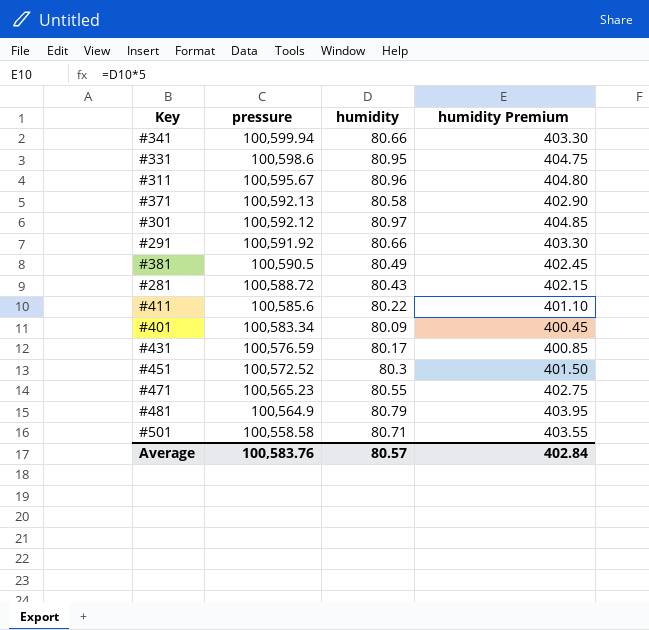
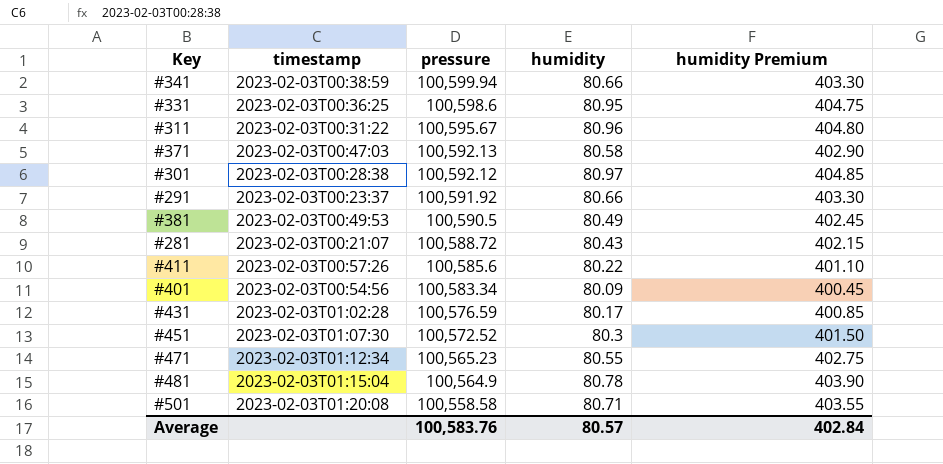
column timestamp | position: none -> 2
#481 | humidity: 80.79 -> 80.78
#481 | humidity Premium: 403.95 -> 403.90

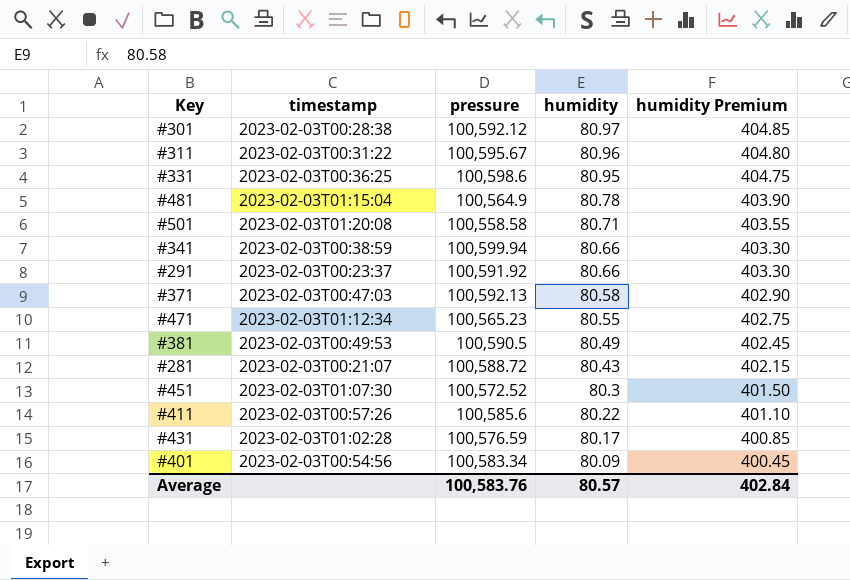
row order: pressure descending -> humidity descending

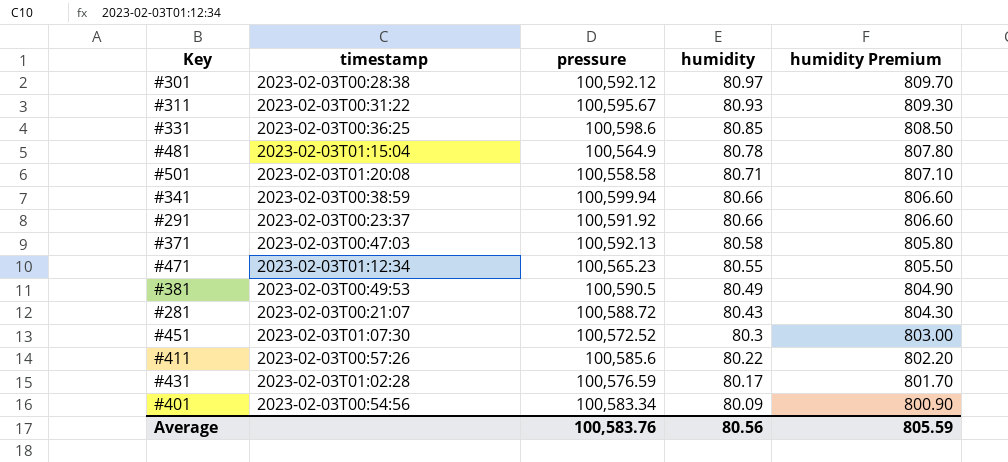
column humidity Premium | formula: [humidity] * 5 -> [humidity] * 10
#311 | humidity: 80.96 -> 80.93
#331 | humidity: 80.95 -> 80.85
Average | humidity: 80.57 -> 80.56
Average | humidity Premium: 402.84 -> 805.59

